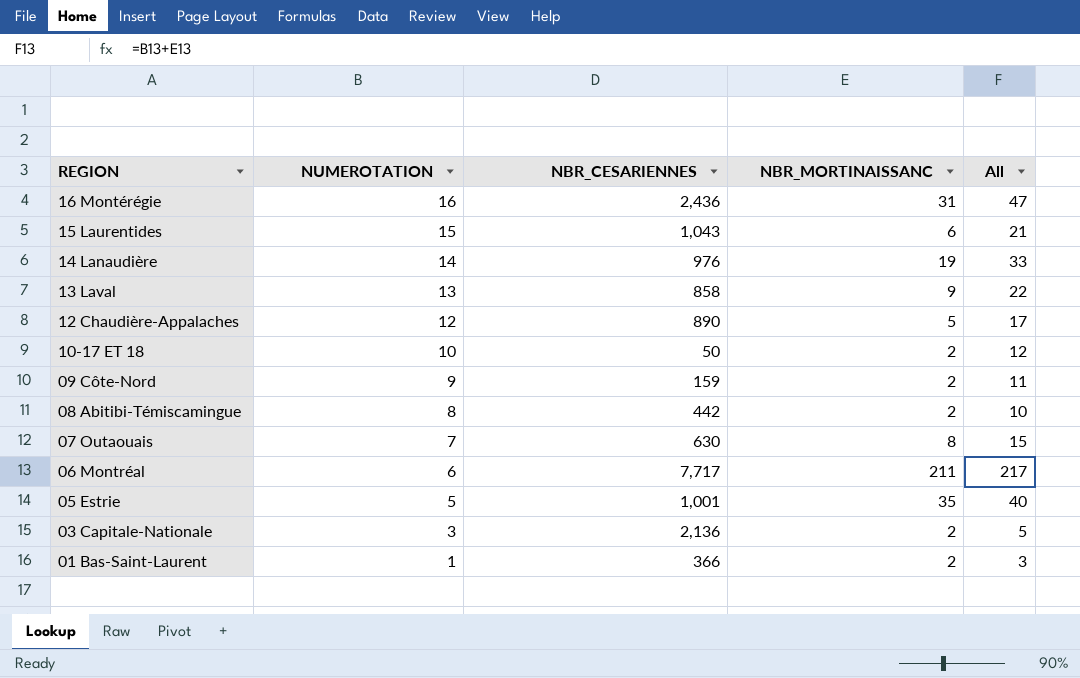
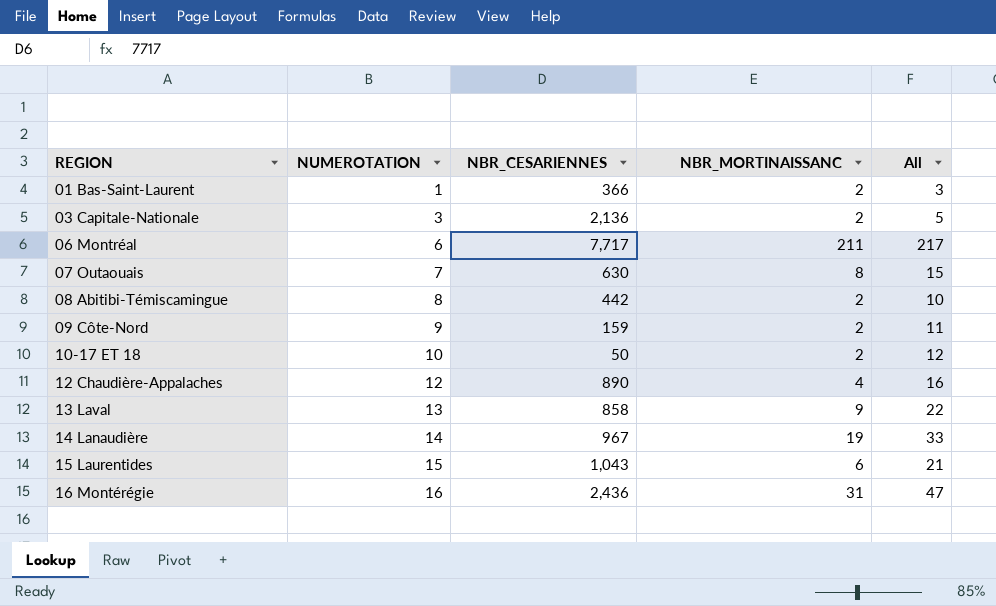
row order: REGION descending -> REGION ascending
row 05 Estrie: 5 | 1,001 | 35 | 40 -> none
12 Chaudière-Appalaches | NBR_MORTINAISSANC: 5 -> 4
12 Chaudière-Appalaches | All: 17 -> 16
14 Lanaudière | NBR_CESARIENNES: 976 -> 967

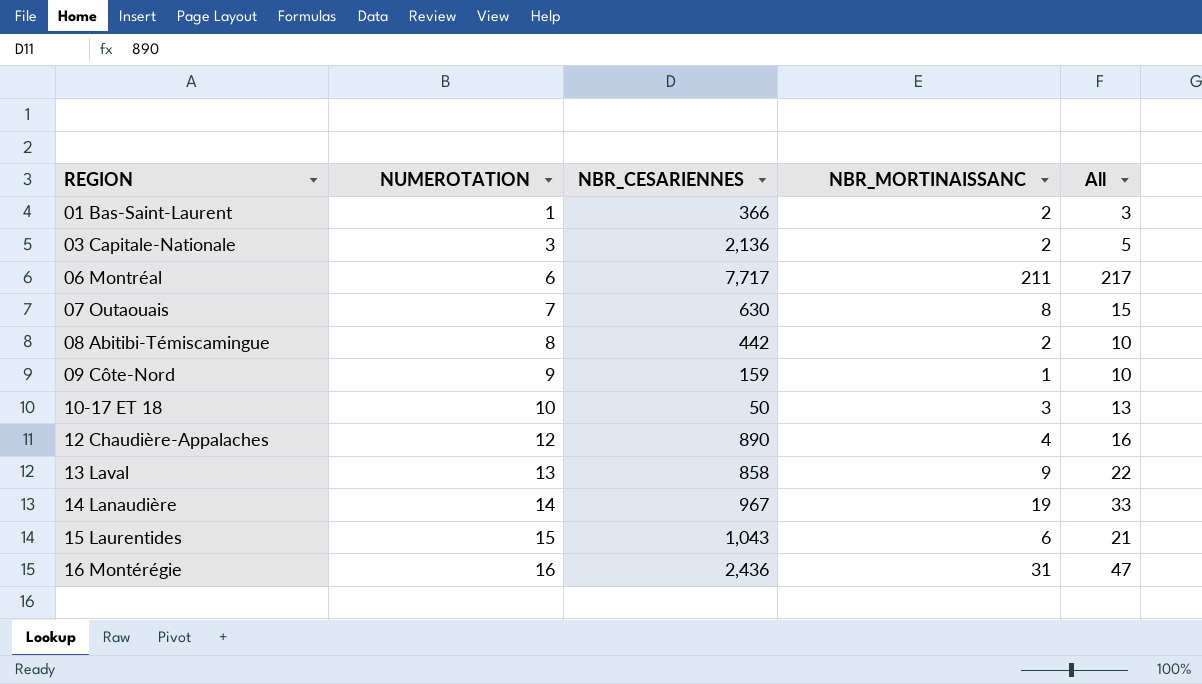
09 Côte-Nord | NBR_MORTINAISSANC: 2 -> 1
09 Côte-Nord | All: 11 -> 10
10-17 ET 18 | NBR_MORTINAISSANC: 2 -> 3
10-17 ET 18 | All: 12 -> 13

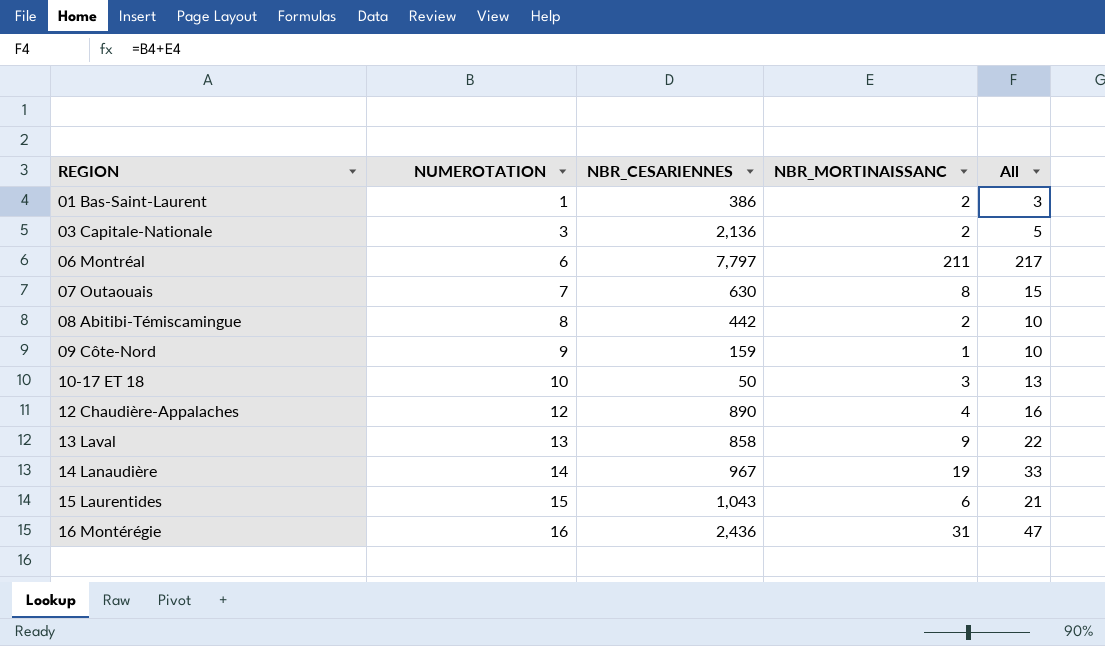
01 Bas-Saint-Laurent | NBR_CESARIENNES: 366 -> 386
06 Montréal | NBR_CESARIENNES: 7,717 -> 7,797

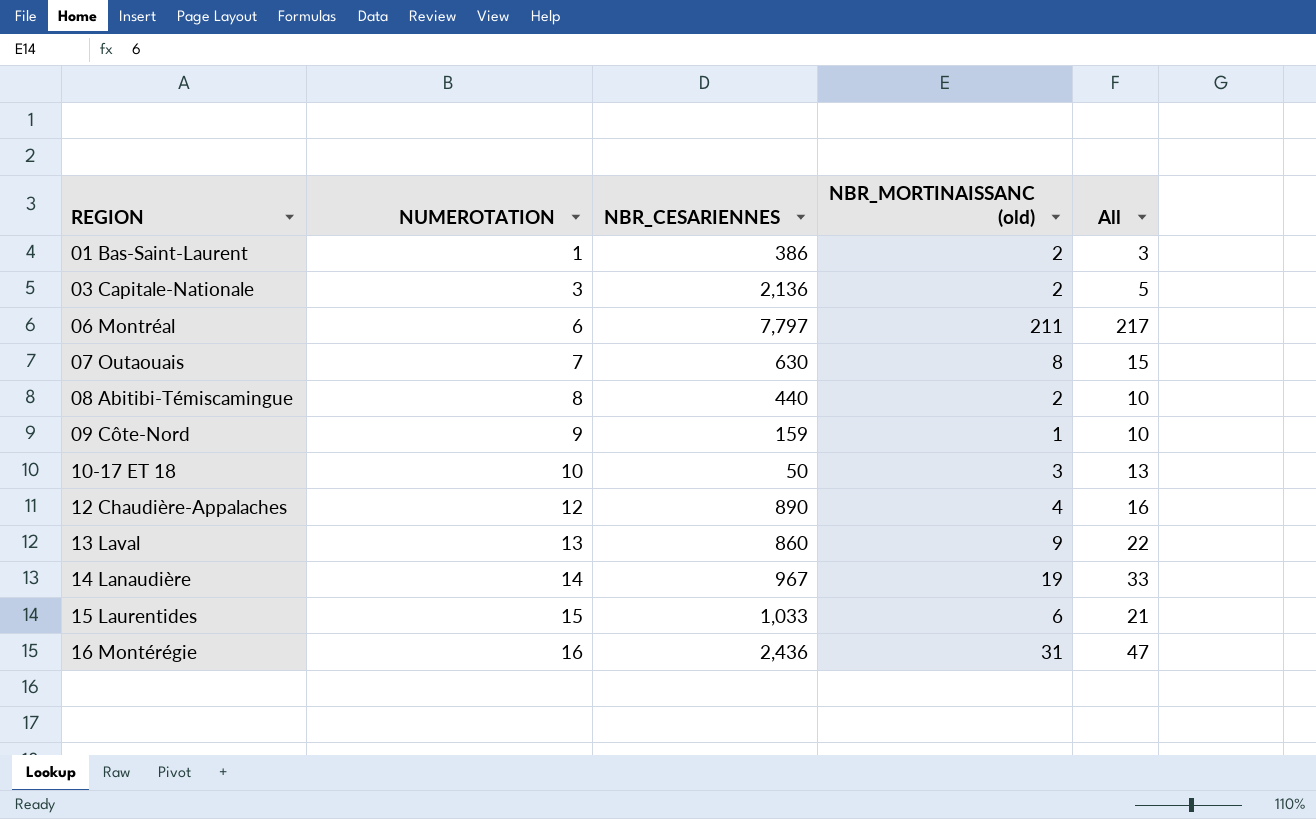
column name: NBR_MORTINAISSANC -> NBR_MORTINAISSANC (old)
08 Abitibi-Témiscamingue | NBR_CESARIENNES: 442 -> 440
13 Laval | NBR_CESARIENNES: 858 -> 860
15 Laurentides | NBR_CESARIENNES: 1,043 -> 1,033

